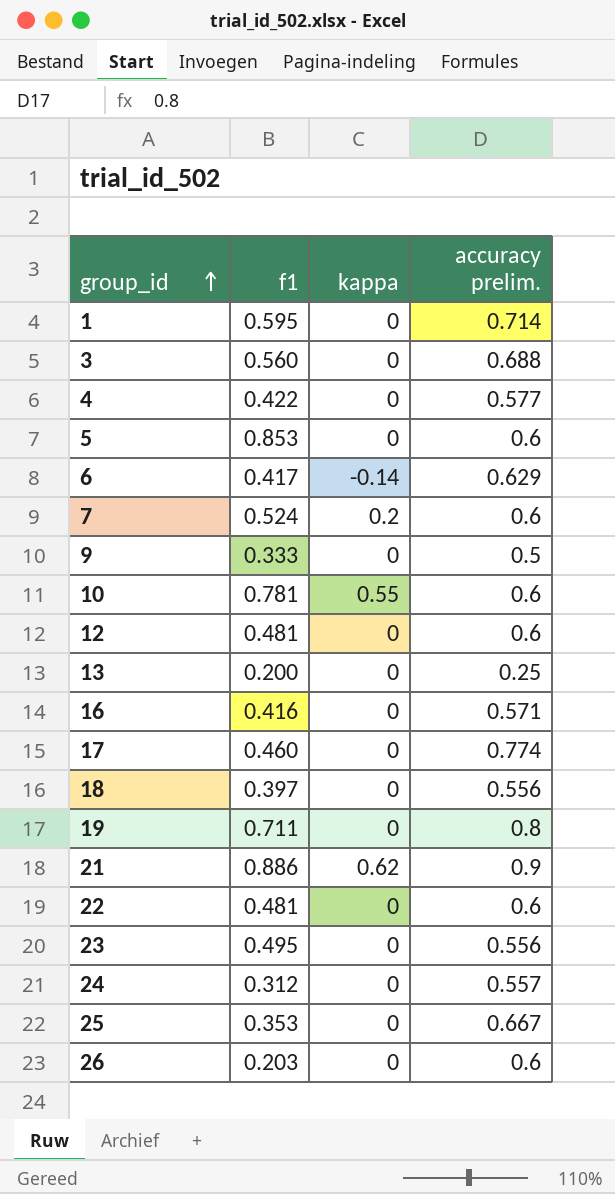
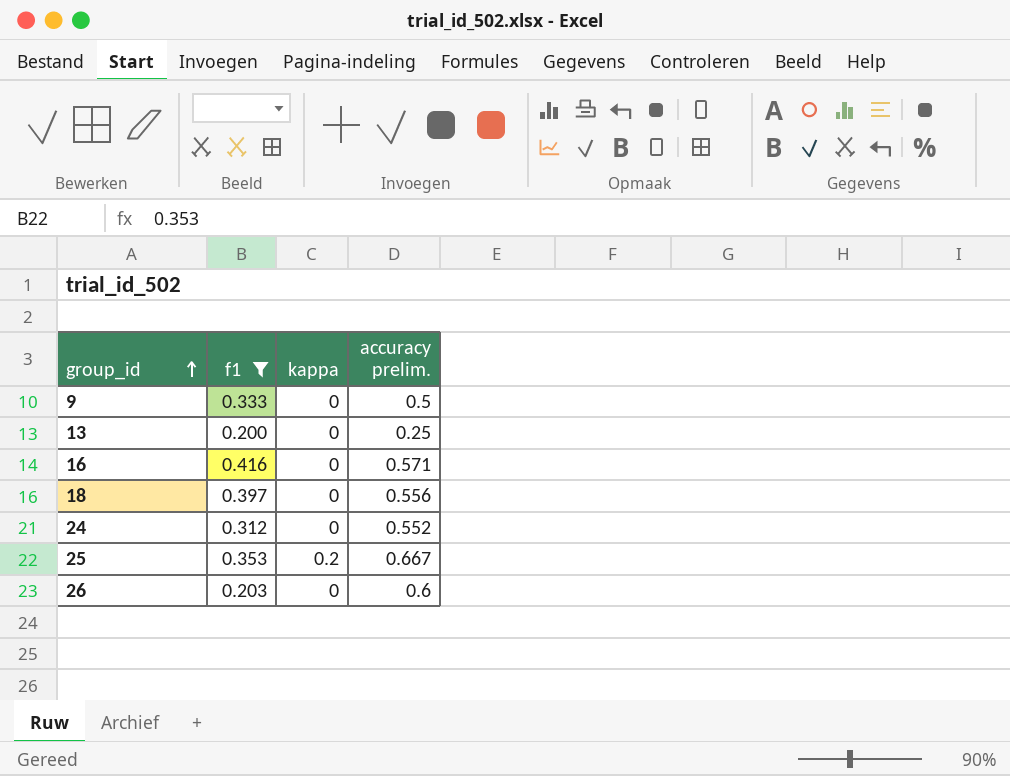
filter: none -> f1 <= 0.416
24 | accuracy prelim.: 0.557 -> 0.552
25 | kappa: 0 -> 0.2

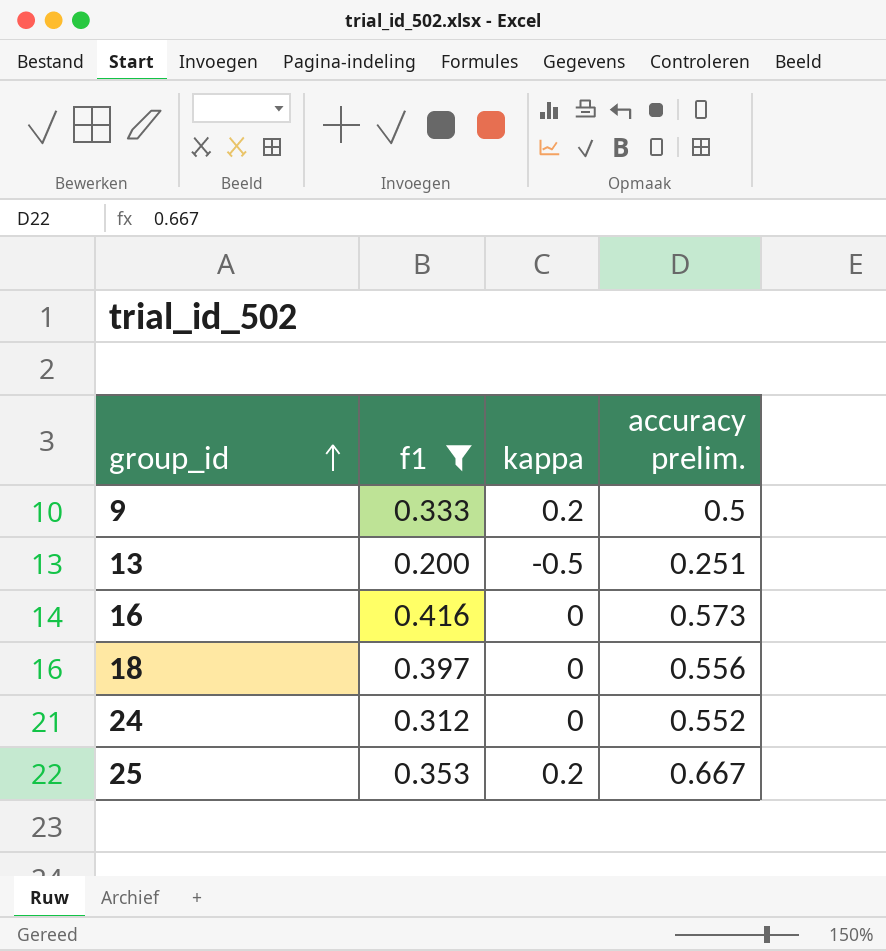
row 26: 0.203 | 0 | 0.6 -> none
9 | kappa: 0 -> 0.2
13 | kappa: 0 -> -0.5
13 | accuracy prelim.: 0.25 -> 0.251
16 | accuracy prelim.: 0.571 -> 0.573

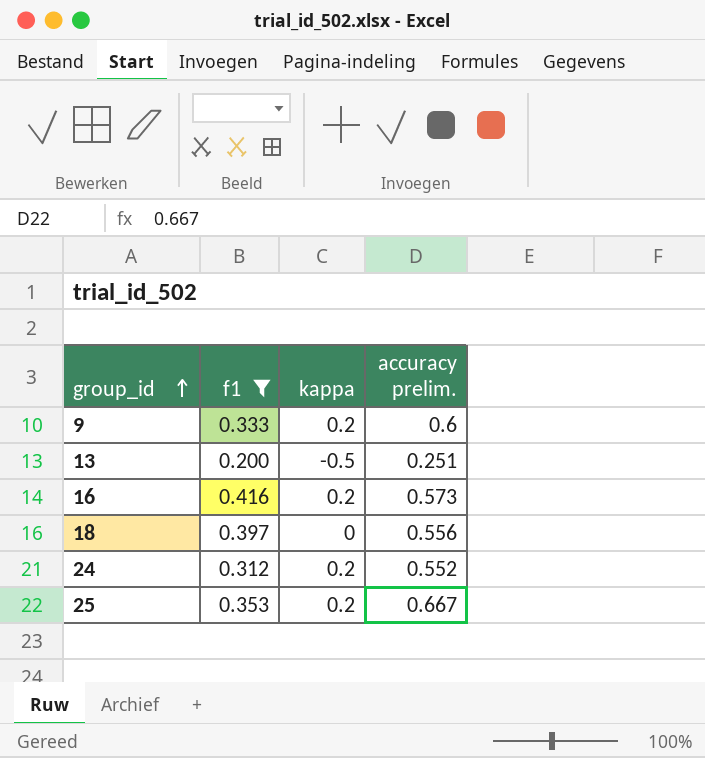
9 | accuracy prelim.: 0.5 -> 0.6
16 | kappa: 0 -> 0.2
24 | kappa: 0 -> 0.2

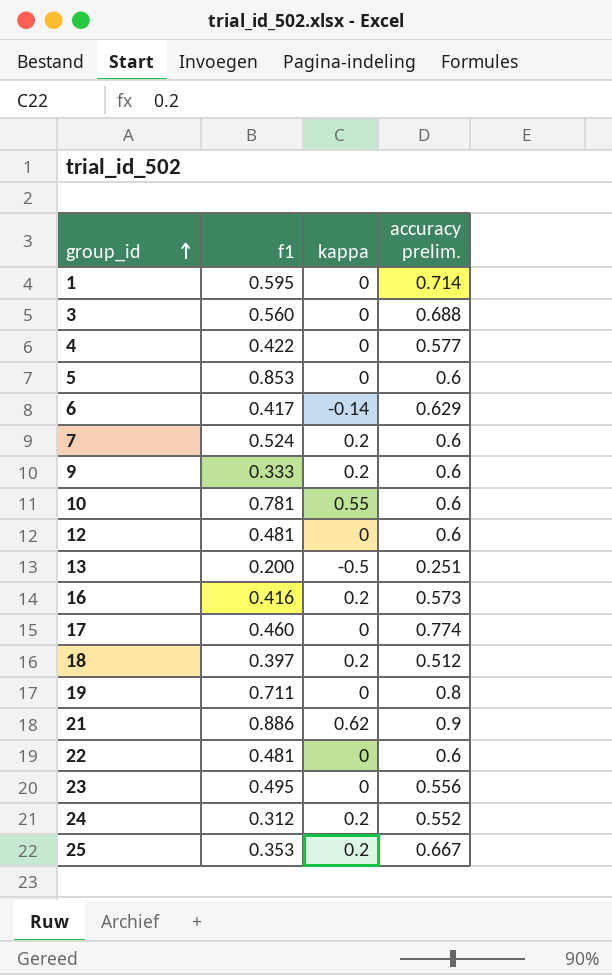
filter: f1 <= 0.416 -> none
18 | kappa: 0 -> 0.2
18 | accuracy prelim.: 0.556 -> 0.512

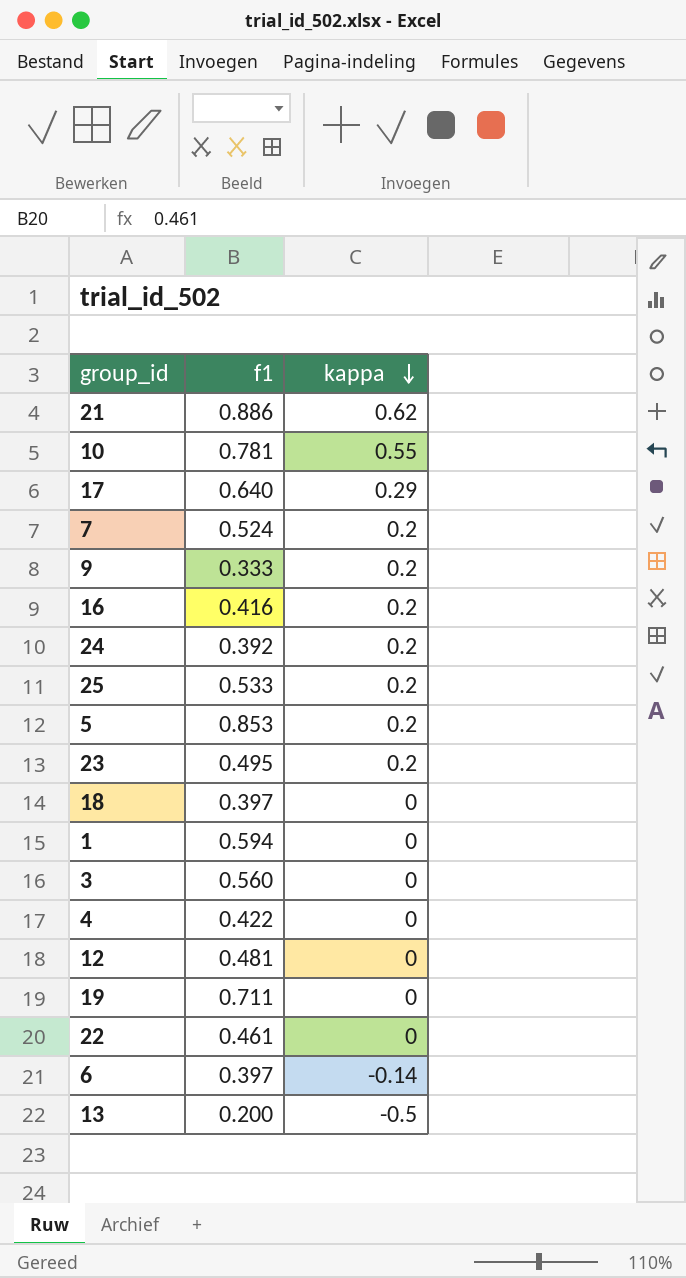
row order: group_id ascending -> kappa descending
column accuracy prelim. | position: 4 -> none
17 | f1: 0.460 -> 0.640
17 | kappa: 0 -> 0.29
24 | f1: 0.312 -> 0.392
25 | f1: 0.353 -> 0.533
5 | kappa: 0 -> 0.2
23 | kappa: 0 -> 0.2
18 | kappa: 0.2 -> 0
1 | f1: 0.595 -> 0.594
22 | f1: 0.481 -> 0.461
6 | f1: 0.417 -> 0.397

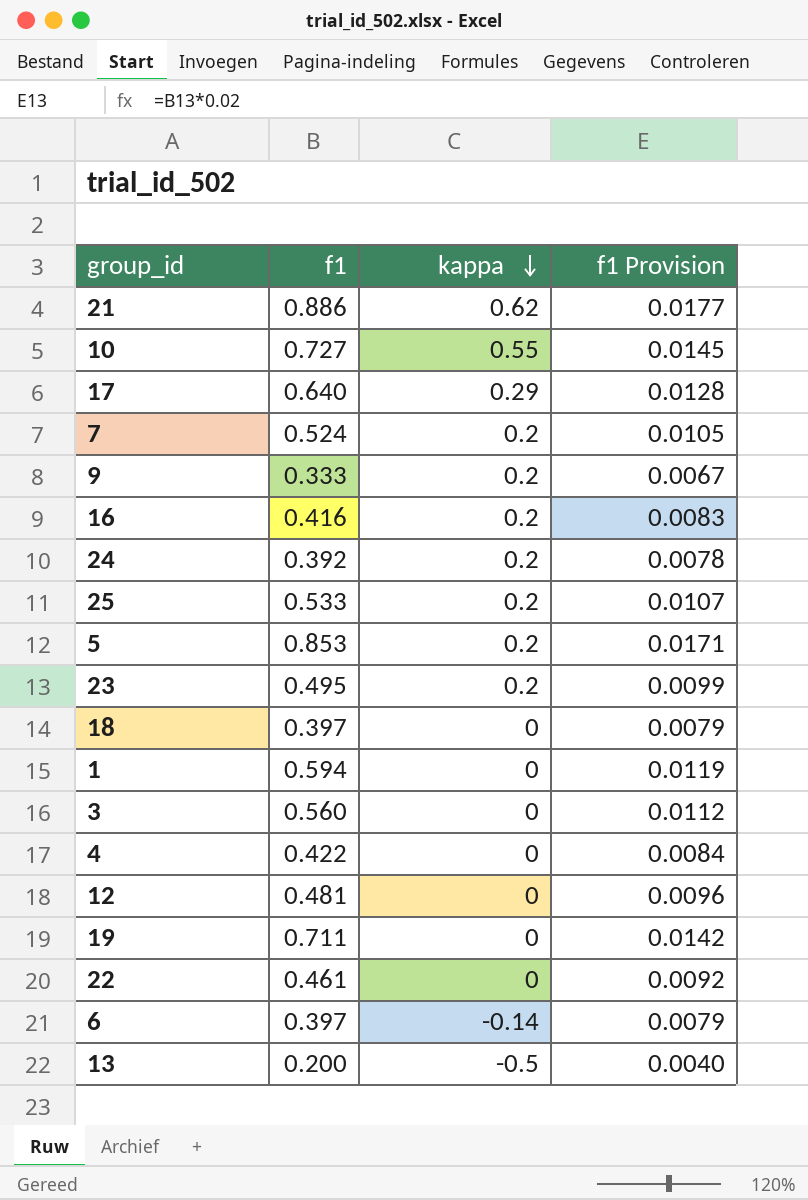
column f1 Provision | formula: none -> [f1] * 0.02
10 | f1: 0.781 -> 0.727

